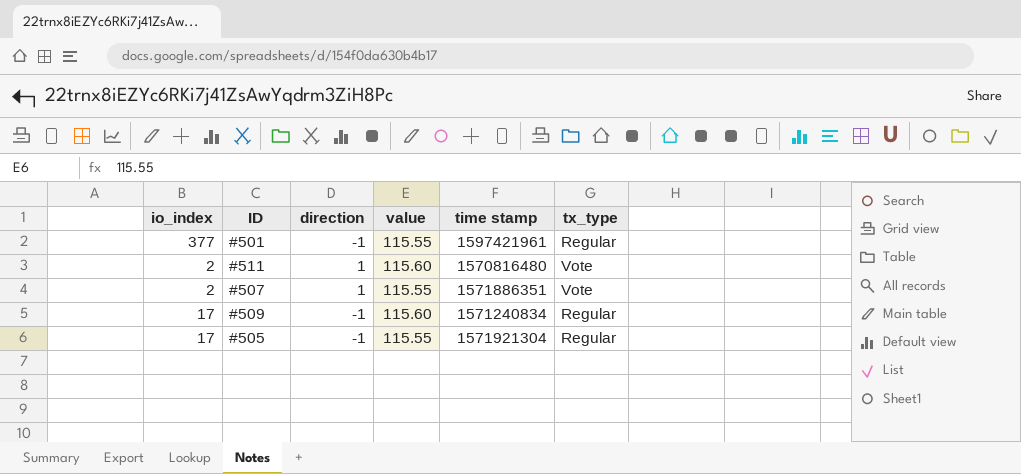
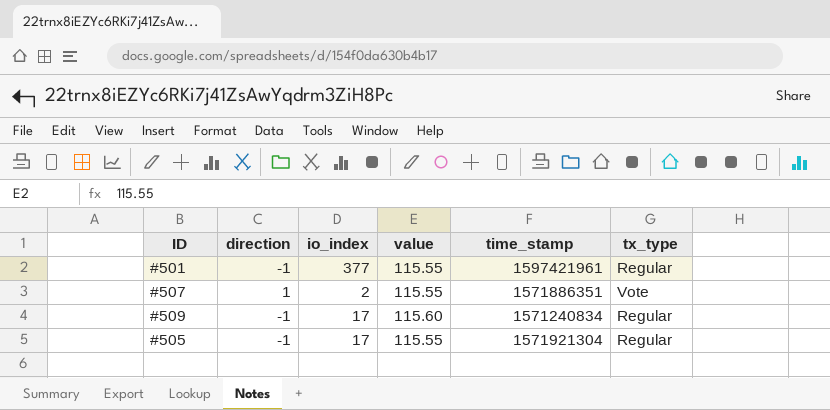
column io_index | position: 1 -> 3
column name: time stamp -> time_stamp
row #511: 2 | 1 | 115.60 | 1570816480 | Vote -> none

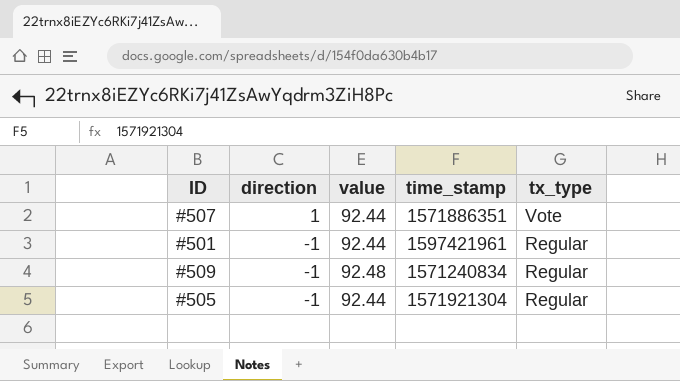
row order: none -> direction descending
column io_index | position: 3 -> none
#507 | value: 115.55 -> 92.44
#501 | value: 115.55 -> 92.44
#509 | value: 115.60 -> 92.48
#505 | value: 115.55 -> 92.44

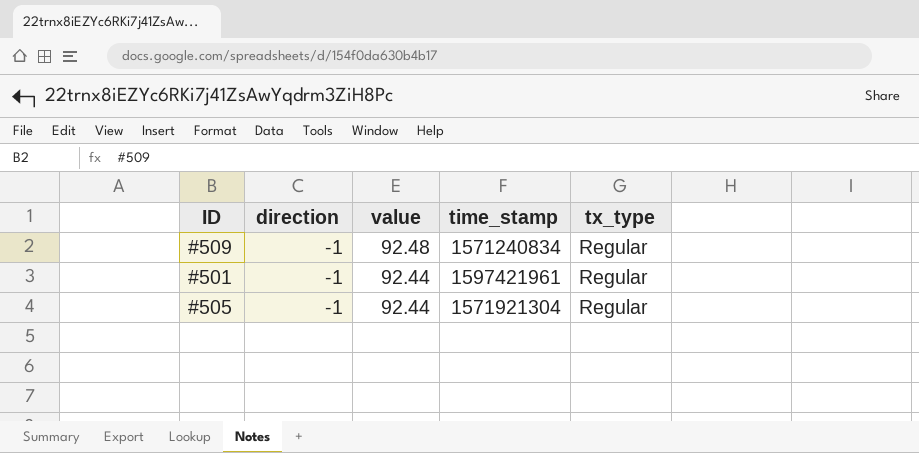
row order: direction descending -> value descending
row #507: 1 | 92.44 | 1571886351 | Vote -> none

